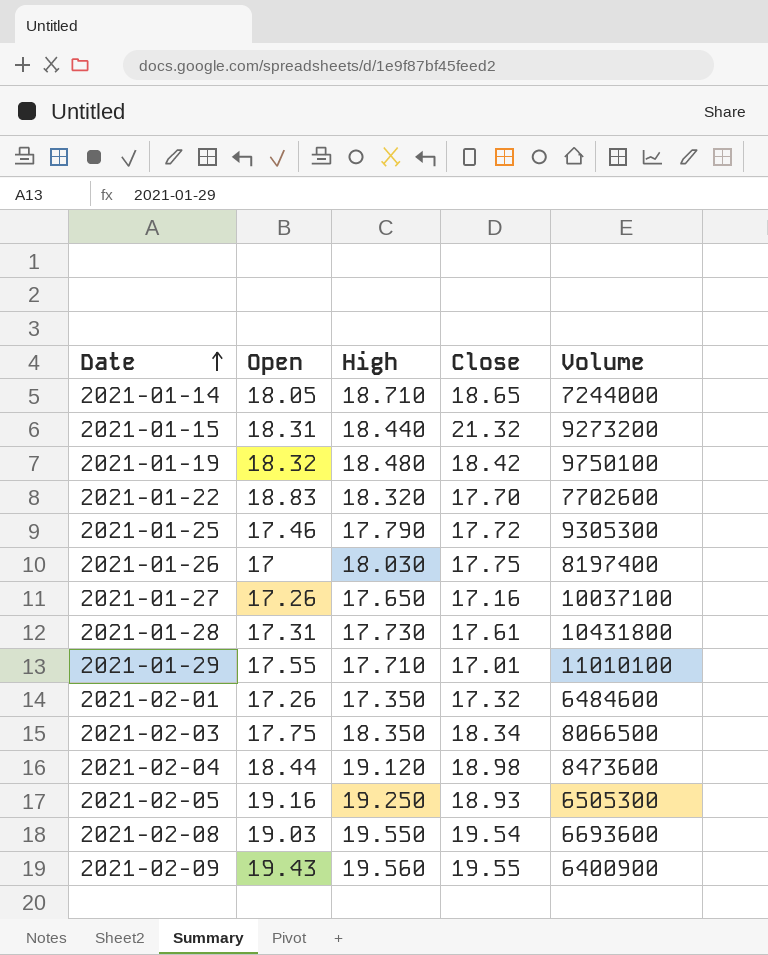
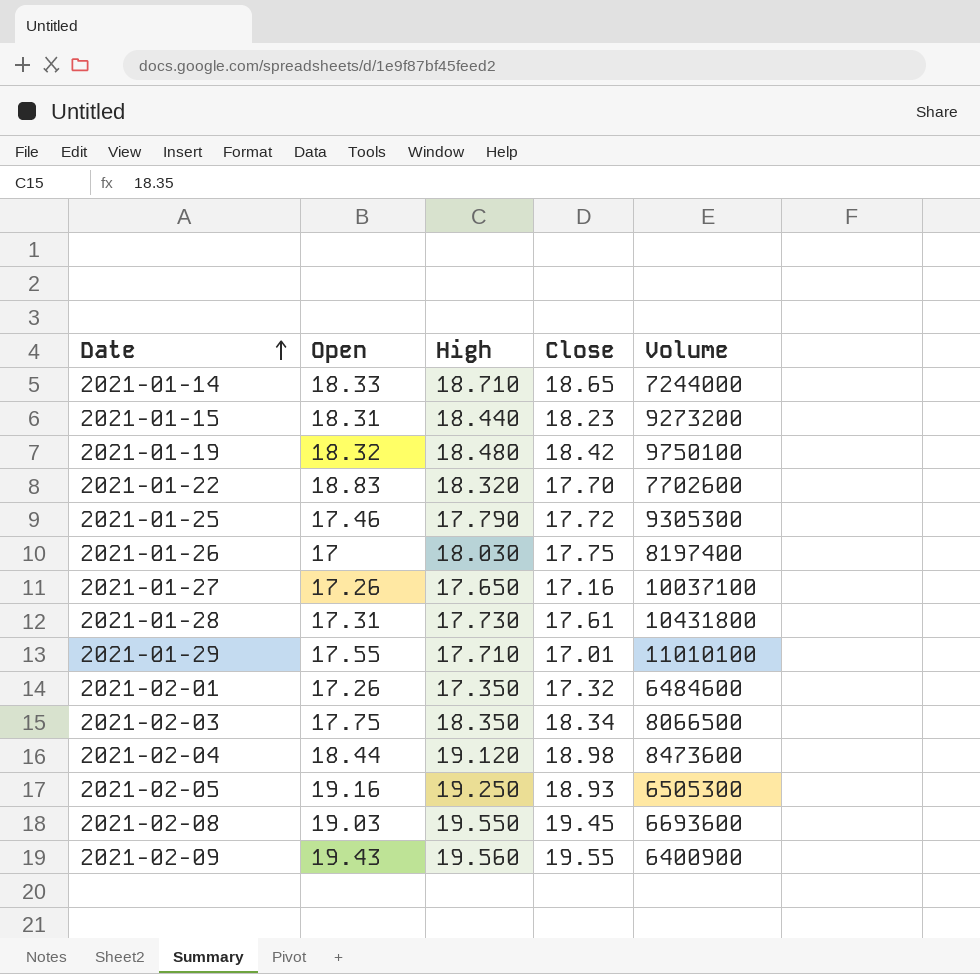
2021-01-14 | Open: 18.05 -> 18.33
2021-01-15 | Close: 21.32 -> 18.23
2021-02-08 | Close: 19.54 -> 19.45

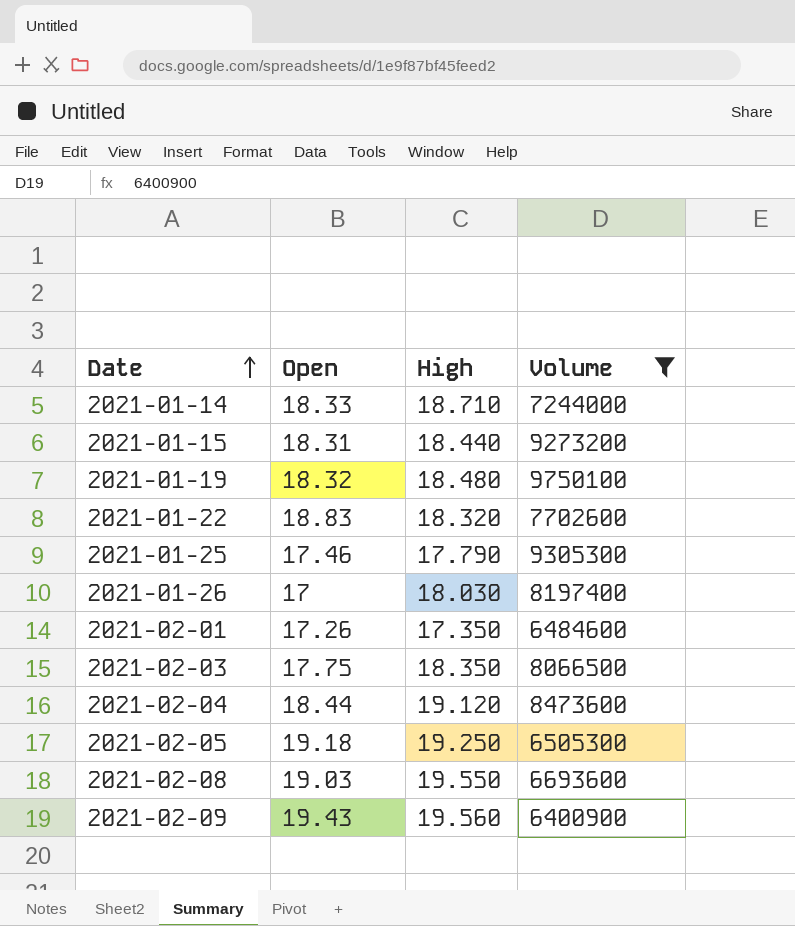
filter: none -> Volume <= 9750100
column Close | position: 4 -> none
2021-02-05 | Open: 19.16 -> 19.18

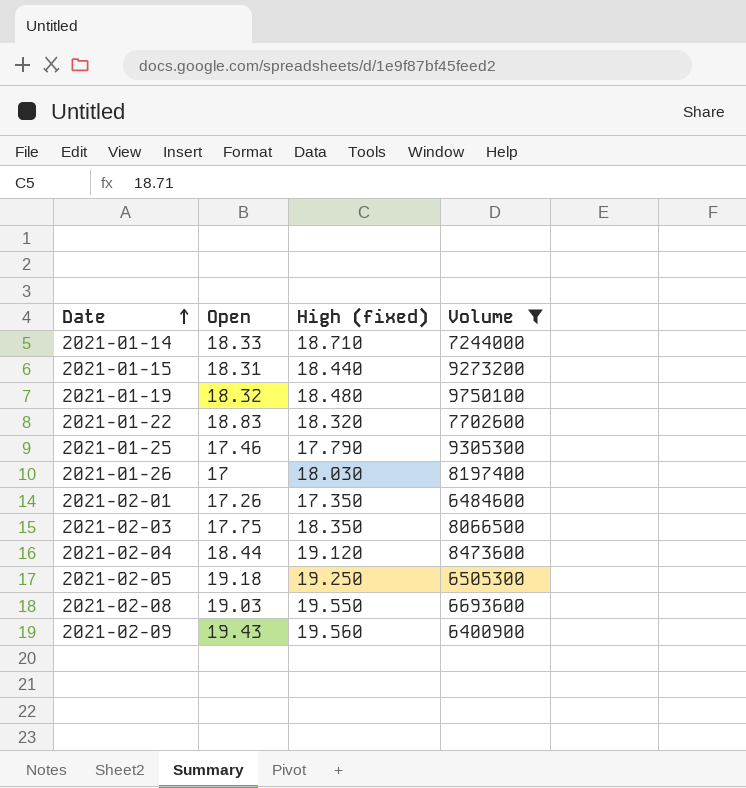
column name: High -> High (fixed)

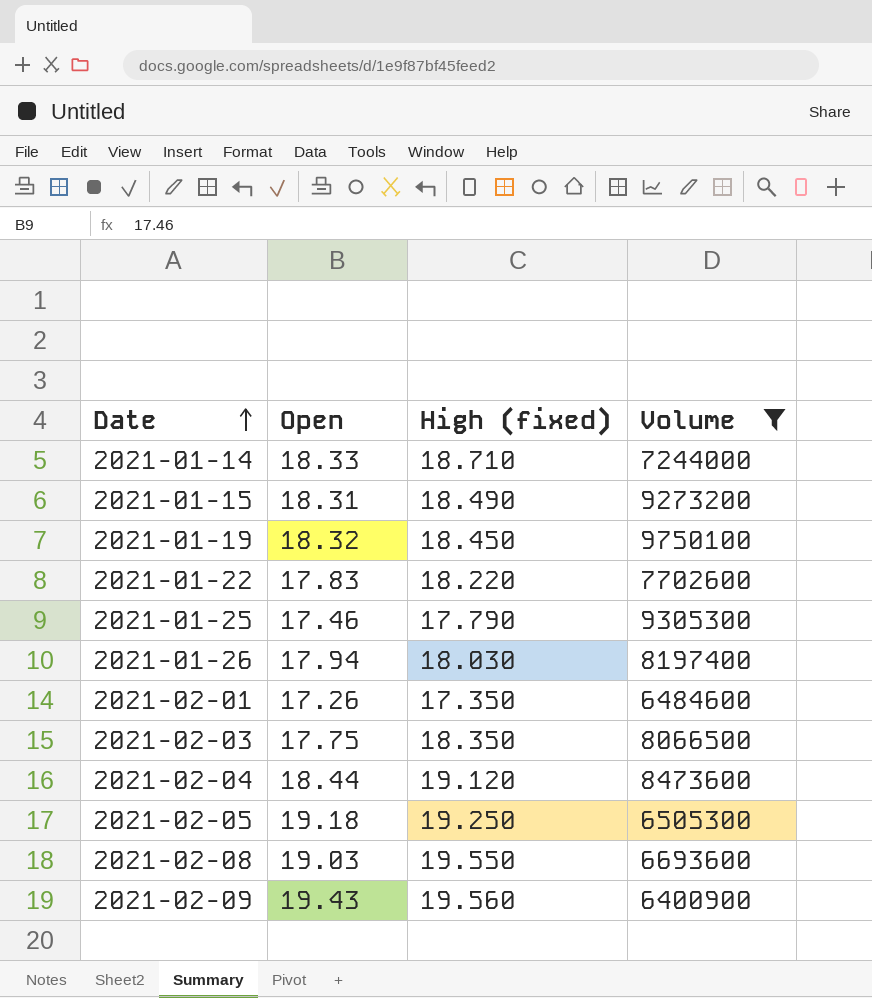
2021-01-15 | High (fixed): 18.440 -> 18.490
2021-01-19 | High (fixed): 18.480 -> 18.450
2021-01-22 | Open: 18.83 -> 17.83
2021-01-22 | High (fixed): 18.320 -> 18.220
2021-01-26 | Open: 17 -> 17.94

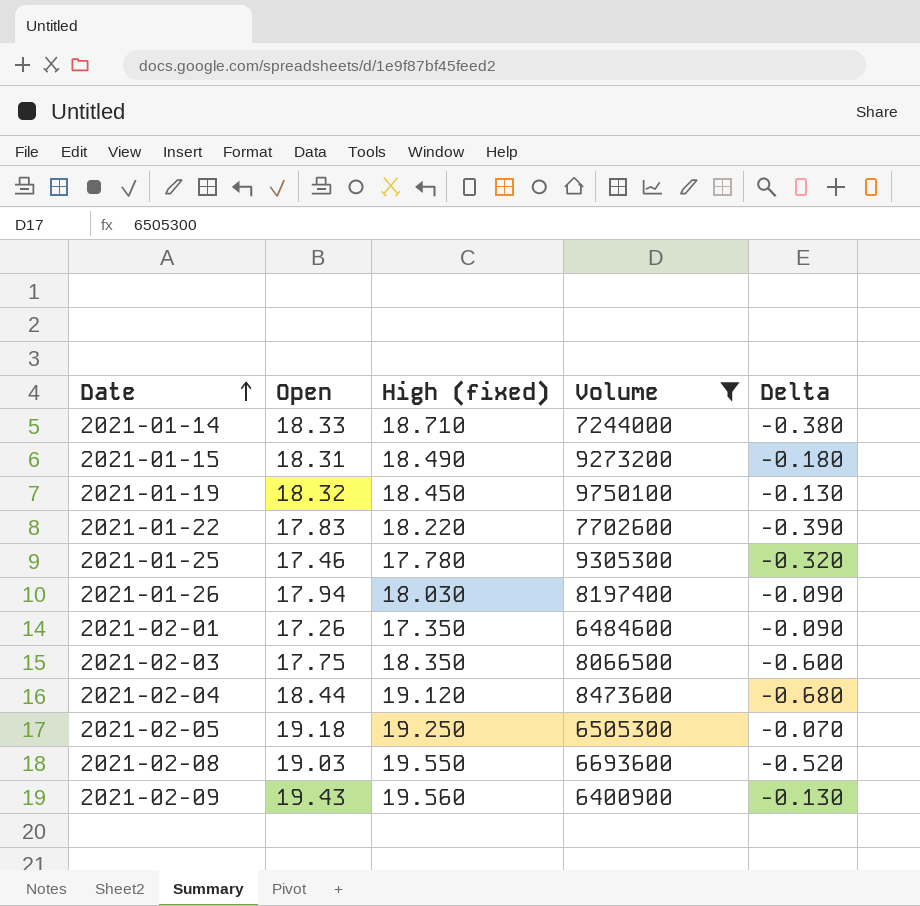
column Delta | formula: none -> [Open] - [High (fixed)]
2021-01-25 | High (fixed): 17.790 -> 17.780

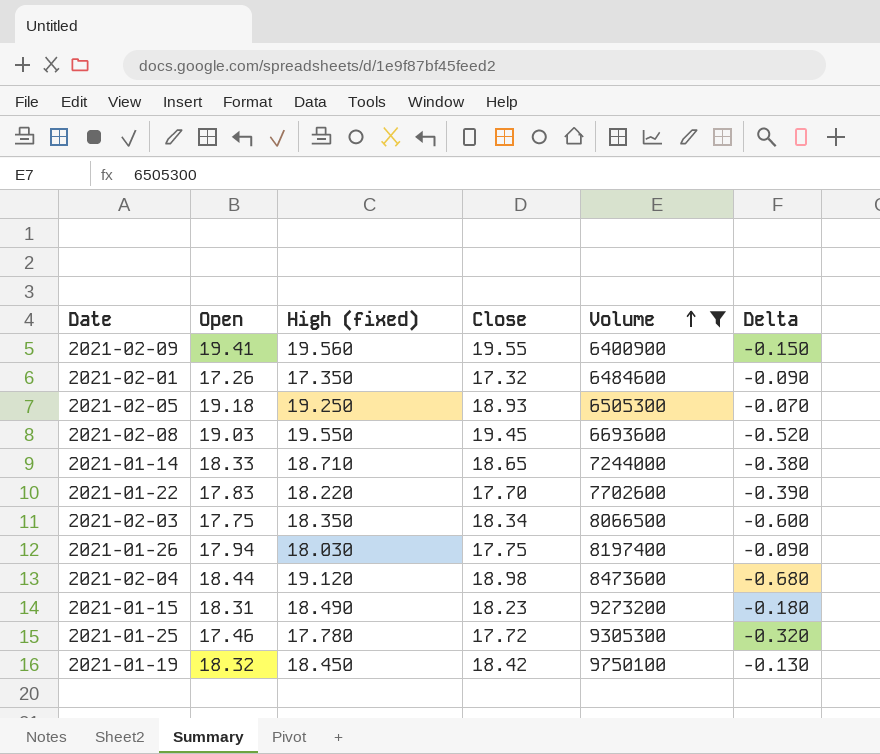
row order: Date ascending -> Volume ascending
column Close | position: none -> 4
2021-02-09 | Open: 19.43 -> 19.41
2021-02-09 | Delta: -0.130 -> -0.150

